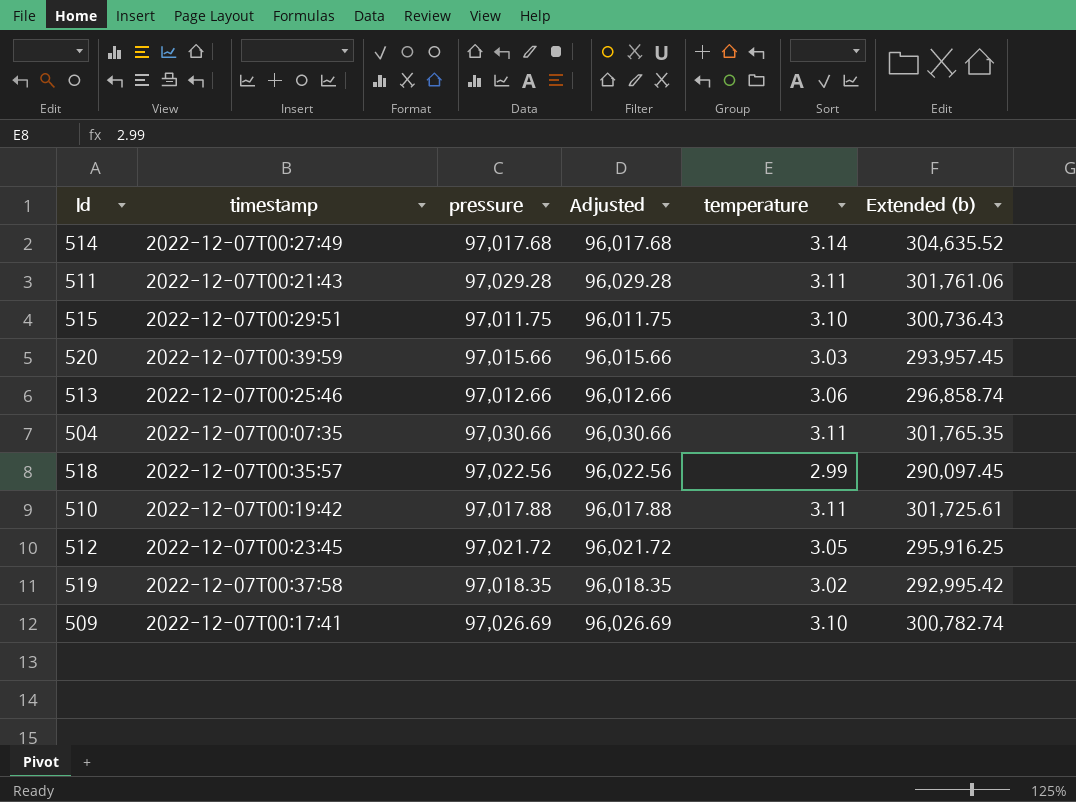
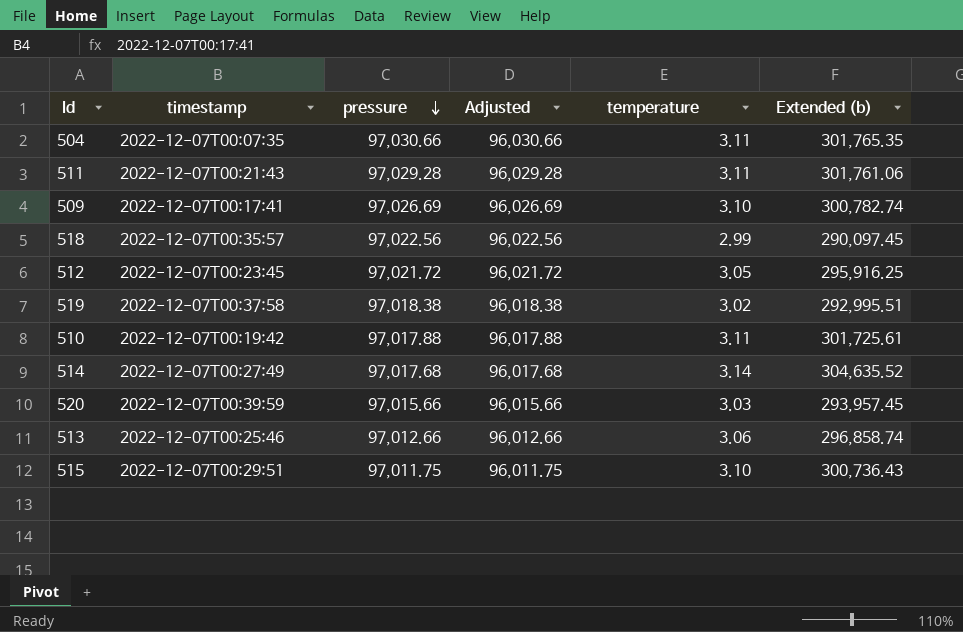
row order: none -> pressure descending
519 | pressure: 97,018.35 -> 97,018.38
519 | Adjusted: 96,018.35 -> 96,018.38
519 | Extended (b): 292,995.42 -> 292,995.51

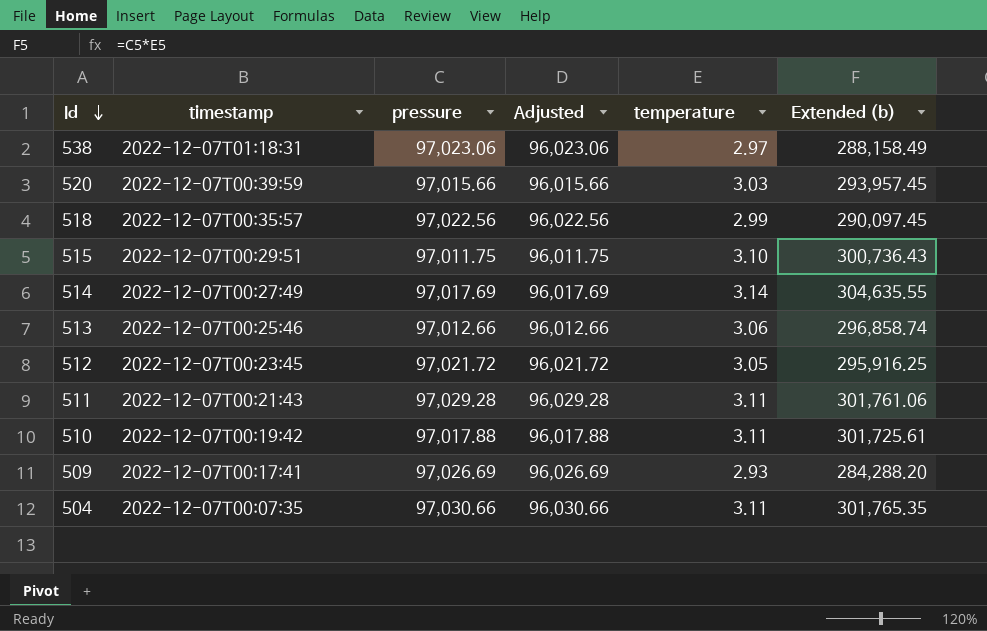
row order: pressure descending -> Id descending
row 519: 2022-12-07T00:37:58 | 97,018.38 | 96,018.38 | 3.02 | 292,995.51 -> none
row 538: none -> 2022-12-07T01:18:31 | 97,023.06 | 96,023.06 | 2.97 | 288,158.49
514 | pressure: 97,017.68 -> 97,017.69
514 | Adjusted: 96,017.68 -> 96,017.69
514 | Extended (b): 304,635.52 -> 304,635.55
509 | temperature: 3.10 -> 2.93
509 | Extended (b): 300,782.74 -> 284,288.20

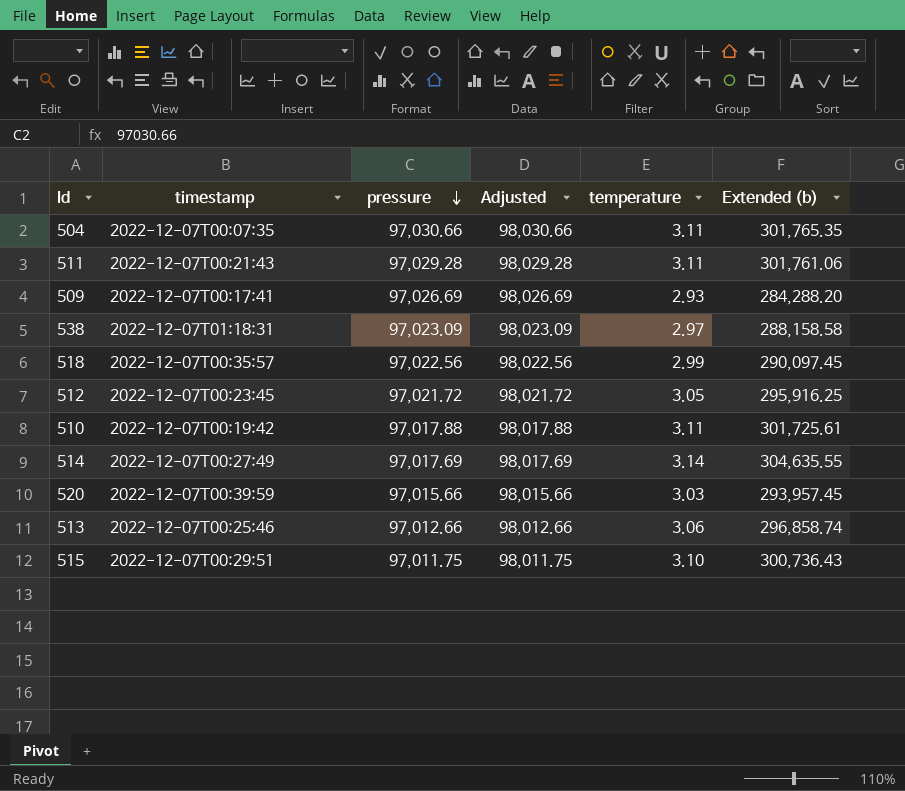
row order: Id descending -> pressure descending
column Adjusted | formula: [pressure] - 1000 -> [pressure] + 1000
538 | pressure: 97,023.06 -> 97,023.09
538 | Extended (b): 288,158.49 -> 288,158.58

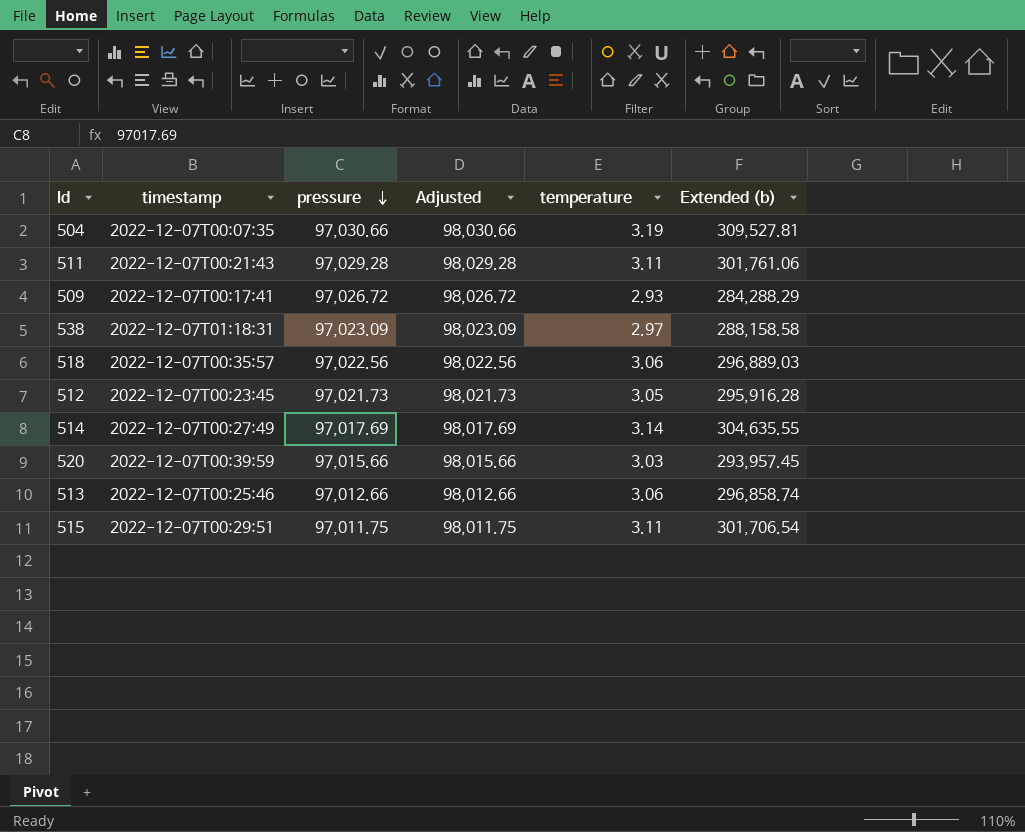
row 510: 2022-12-07T00:19:42 | 97,017.88 | 98,017.88 | 3.11 | 301,725.61 -> none
504 | temperature: 3.11 -> 3.19
504 | Extended (b): 301,765.35 -> 309,527.81
509 | pressure: 97,026.69 -> 97,026.72
509 | Adjusted: 98,026.69 -> 98,026.72
509 | Extended (b): 284,288.20 -> 284,288.29
518 | temperature: 2.99 -> 3.06
518 | Extended (b): 290,097.45 -> 296,889.03
512 | pressure: 97,021.72 -> 97,021.73
512 | Adjusted: 98,021.72 -> 98,021.73
512 | Extended (b): 295,916.25 -> 295,916.28
515 | temperature: 3.10 -> 3.11
515 | Extended (b): 300,736.43 -> 301,706.54

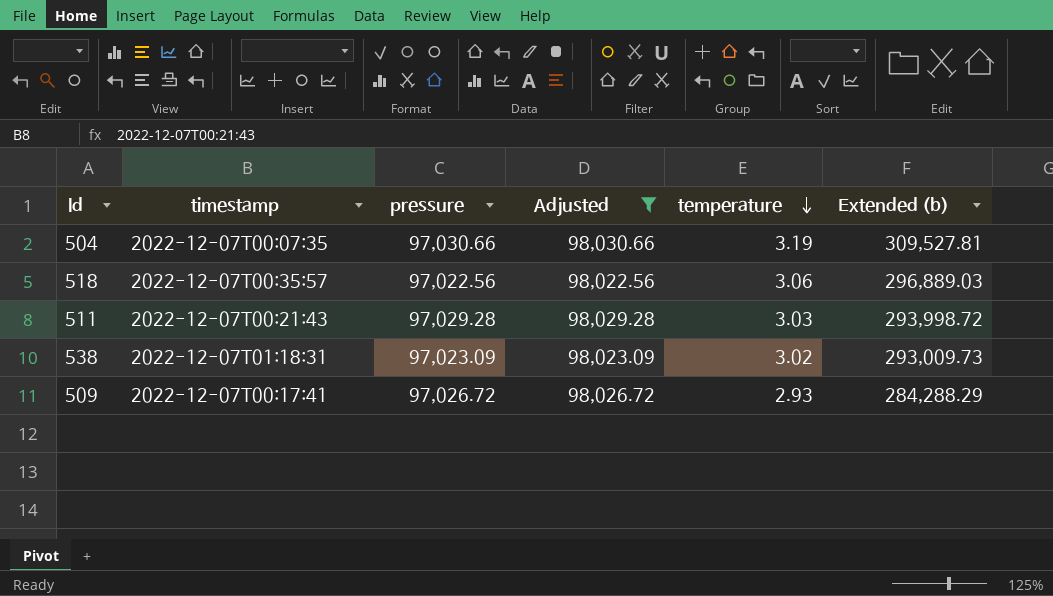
filter: none -> Adjusted >= 98,022.56
row order: pressure descending -> temperature descending
511 | temperature: 3.11 -> 3.03
511 | Extended (b): 301,761.06 -> 293,998.72
538 | temperature: 2.97 -> 3.02
538 | Extended (b): 288,158.58 -> 293,009.73

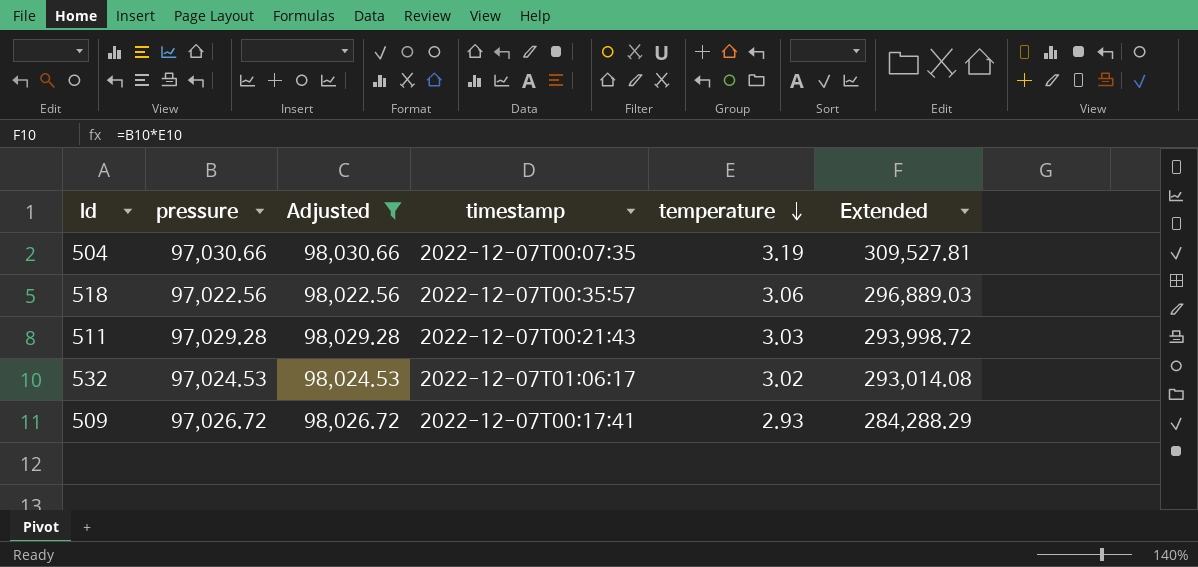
column timestamp | position: 2 -> 4
column name: Extended (b) -> Extended
row 538: 2022-12-07T01:18:31 | 97,023.09 | 98,023.09 | 3.02 | 293,009.73 -> none
row 532: none -> 97,024.53 | 98,024.53 | 2022-12-07T01:06:17 | 3.02 | 293,014.08

